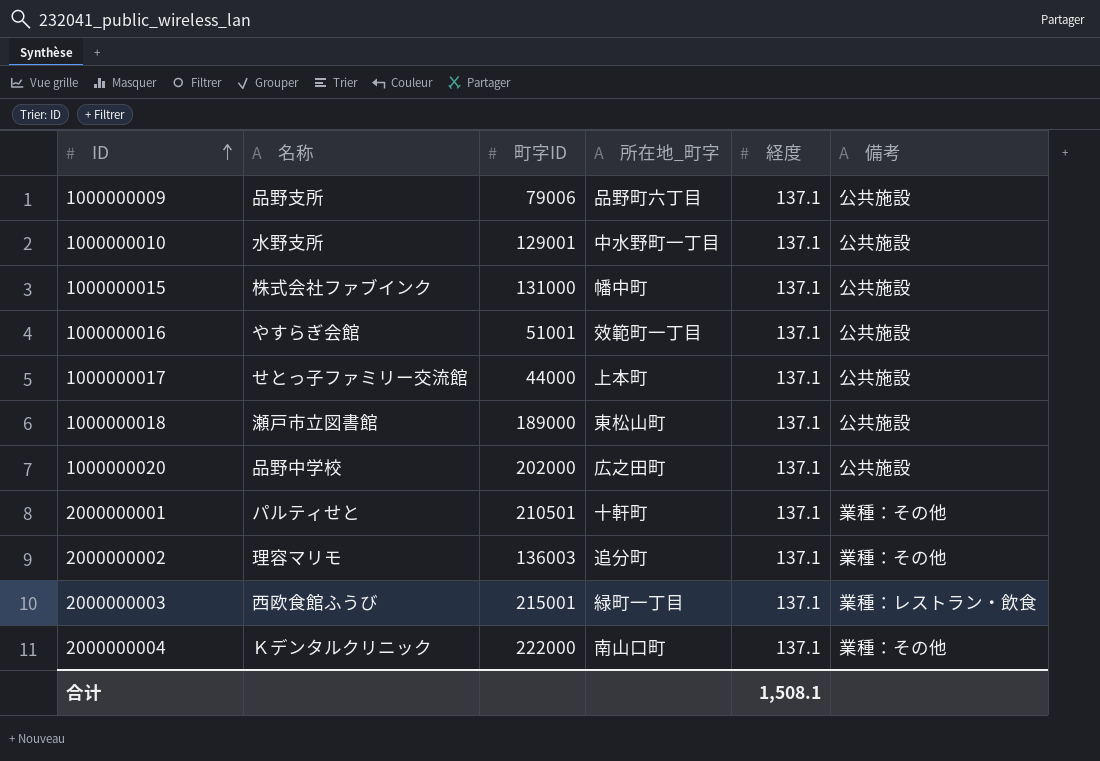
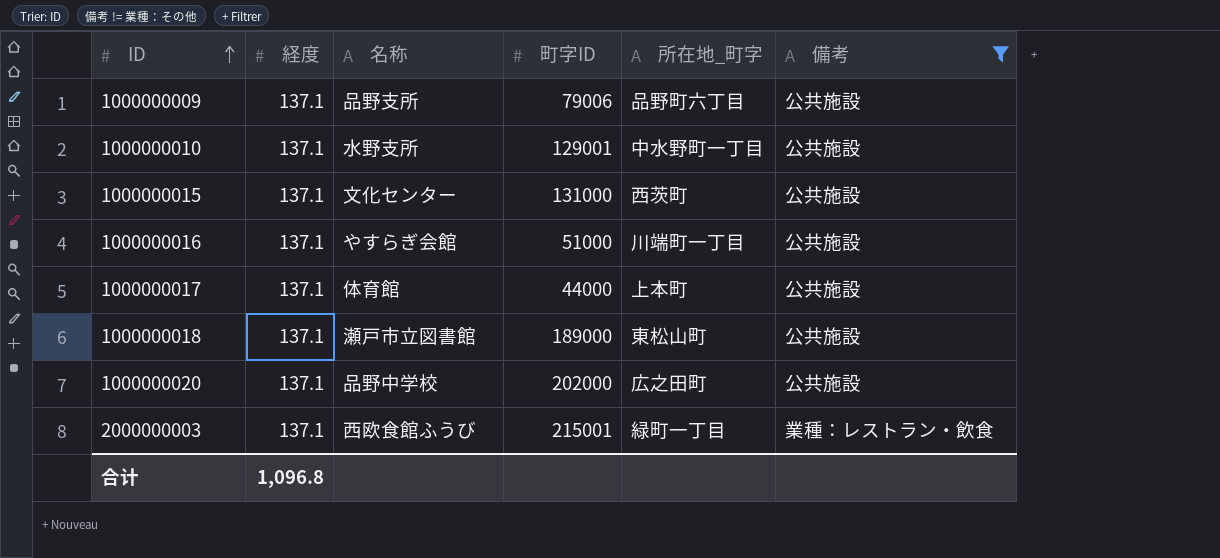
filter: none -> 備考 != 業種：その他
column 経度 | position: 5 -> 2
1000000015 | 名称: 株式会社ファブインク -> 文化センター
1000000015 | 所在地_町字: 幡中町 -> 西茨町
1000000016 | 町字ID: 51001 -> 51000
1000000016 | 所在地_町字: 效範町一丁目 -> 川端町一丁目
1000000017 | 名称: せとっ子ファミリー交流館 -> 体育館
合计 | 経度: 1,508.1 -> 1,096.8

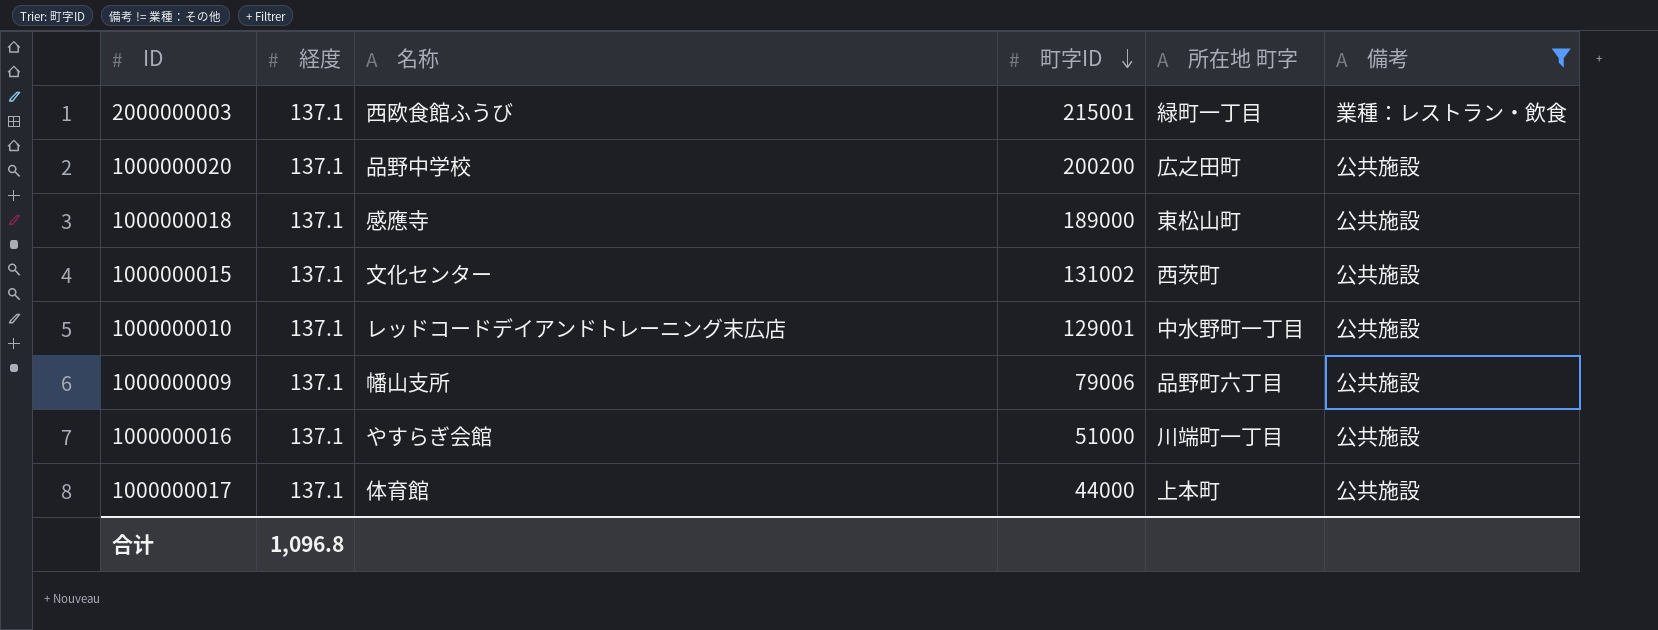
row order: ID ascending -> 町字ID descending
column name: 所在地_町字 -> 所在地 町字
1000000020 | 町字ID: 202000 -> 200200
1000000018 | 名称: 瀬戸市立図書館 -> 感應寺
1000000015 | 町字ID: 131000 -> 131002
1000000010 | 名称: 水野支所 -> レッドコードデイアンドトレーニング末広店
1000000009 | 名称: 品野支所 -> 幡山支所

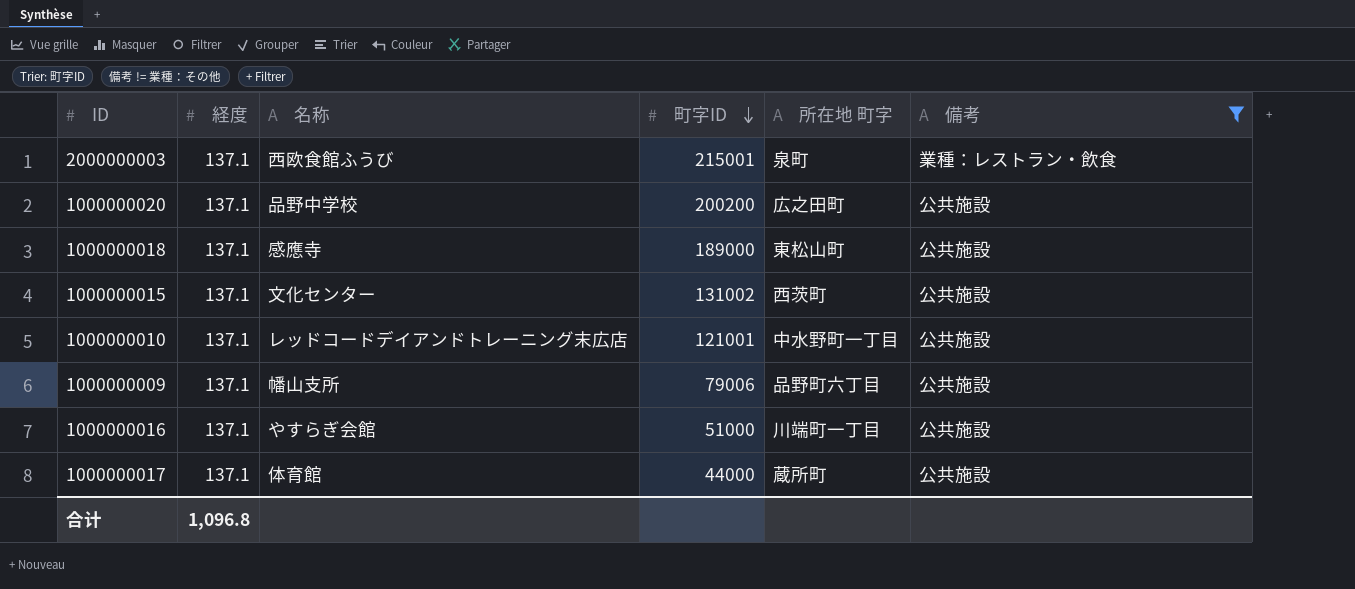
2000000003 | 所在地 町字: 緑町一丁目 -> 泉町
1000000010 | 町字ID: 129001 -> 121001
1000000017 | 所在地 町字: 上本町 -> 蔵所町

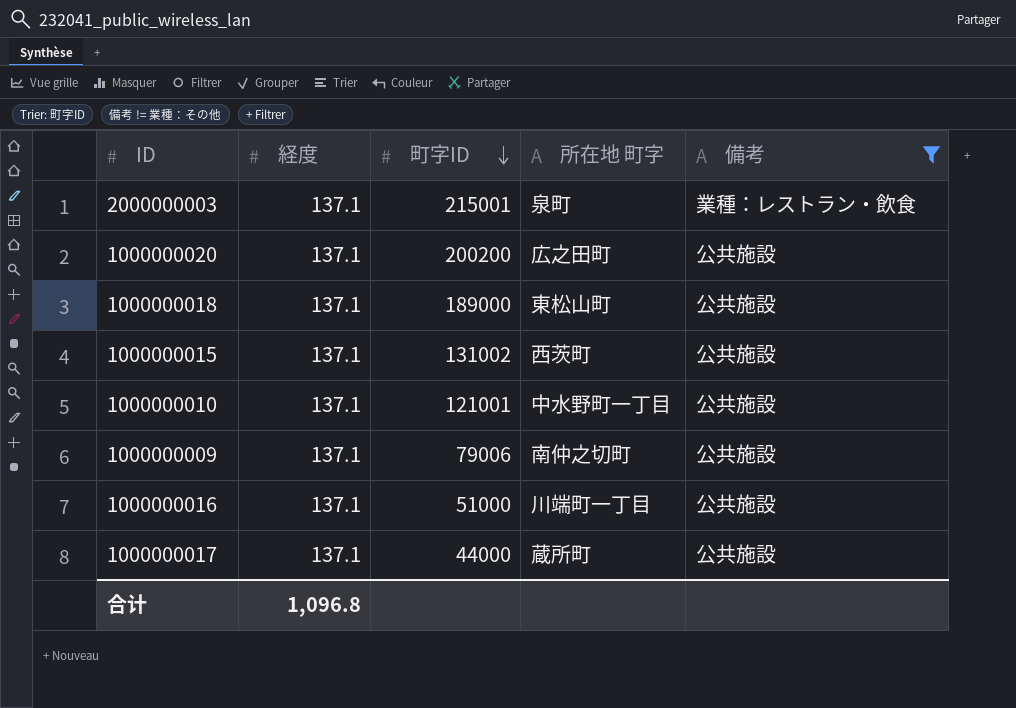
column 名称 | position: 3 -> none
1000000009 | 所在地 町字: 品野町六丁目 -> 南仲之切町

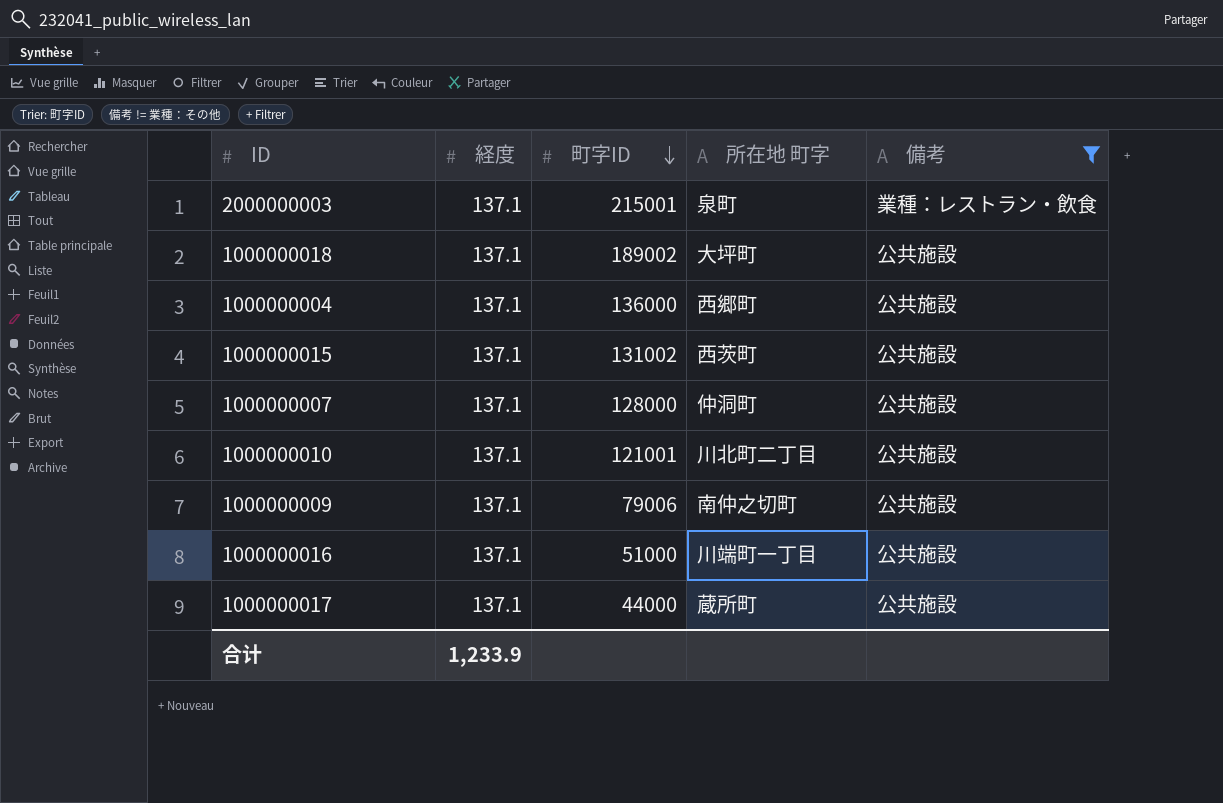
row 1000000020: 137.1 | 200200 | 広之田町 | 公共施設 -> none
1000000018 | 町字ID: 189000 -> 189002
1000000018 | 所在地 町字: 東松山町 -> 大坪町
row 1000000004: none -> 137.1 | 136000 | 西郷町 | 公共施設
row 1000000007: none -> 137.1 | 128000 | 仲洞町 | 公共施設
1000000010 | 所在地 町字: 中水野町一丁目 -> 川北町二丁目
合计 | 経度: 1,096.8 -> 1,233.9

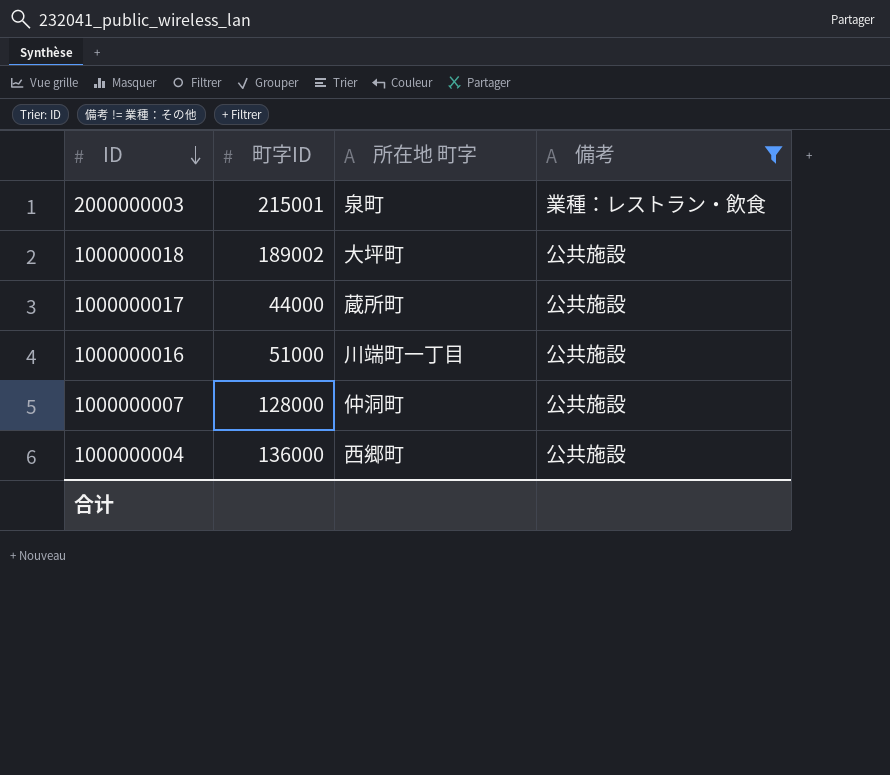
row order: 町字ID descending -> ID descending
column 経度 | position: 2 -> none
row 1000000015: 137.1 | 131002 | 西茨町 | 公共施設 -> none
row 1000000010: 137.1 | 121001 | 川北町二丁目 | 公共施設 -> none
row 1000000009: 137.1 | 79006 | 南仲之切町 | 公共施設 -> none

